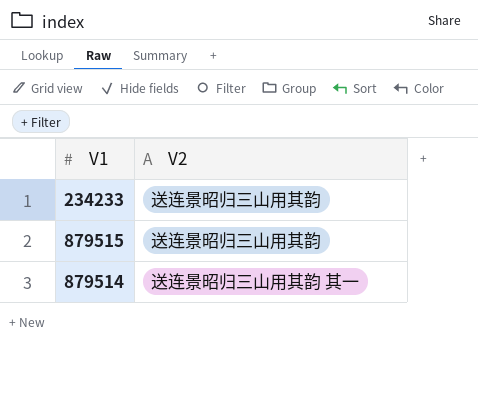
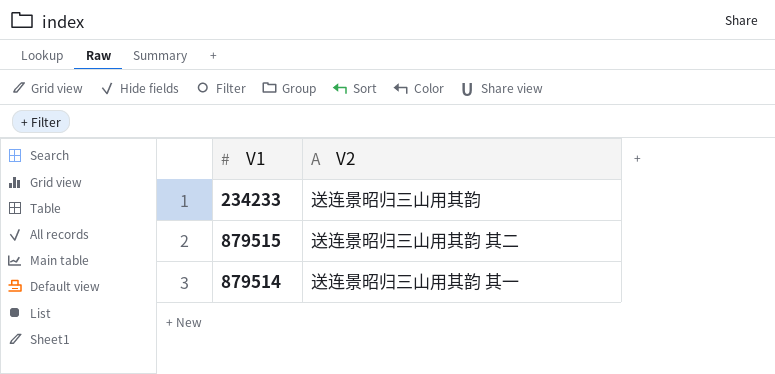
879515 | V2: 送连景昭归三山用其韵 -> 送连景昭归三山用其韵 其二

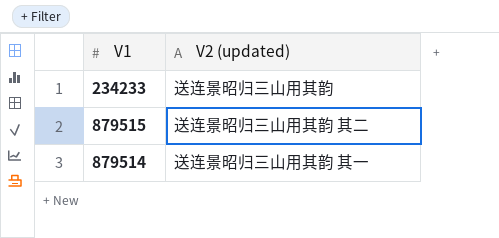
column name: V2 -> V2 (updated)

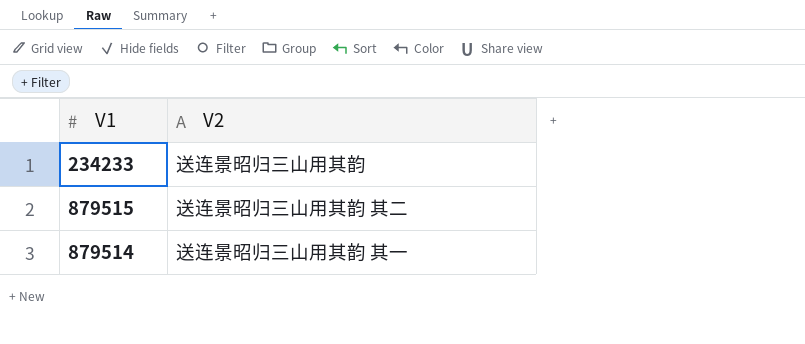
column name: V2 (updated) -> V2

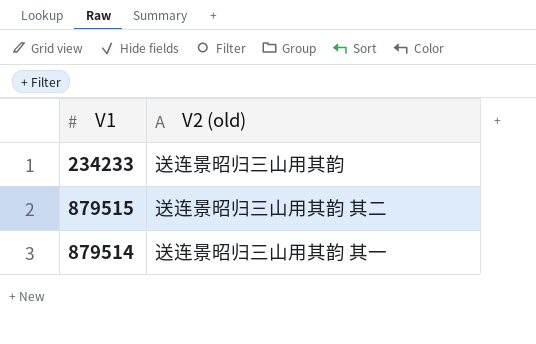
column name: V2 -> V2 (old)

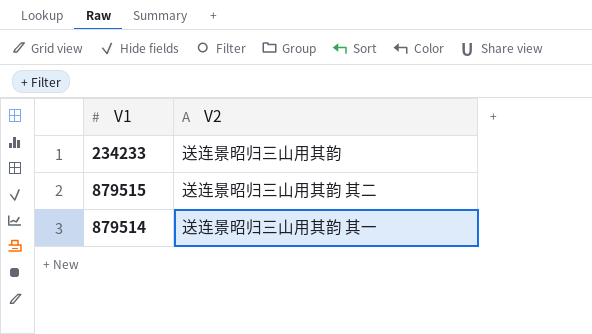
column name: V2 (old) -> V2

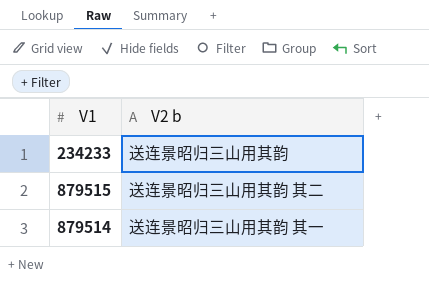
column name: V2 -> V2 b

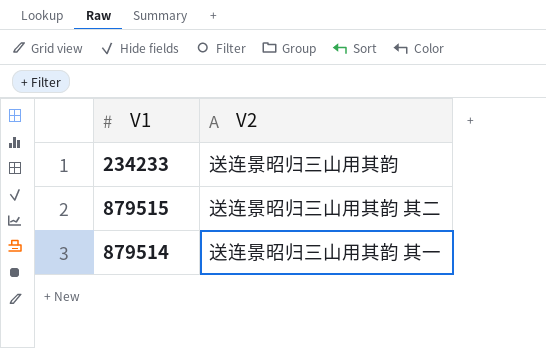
column name: V2 b -> V2

